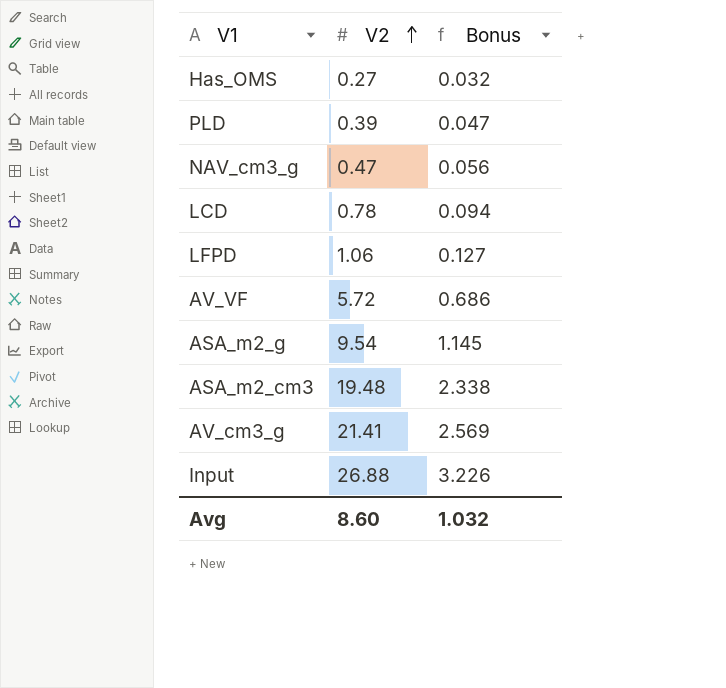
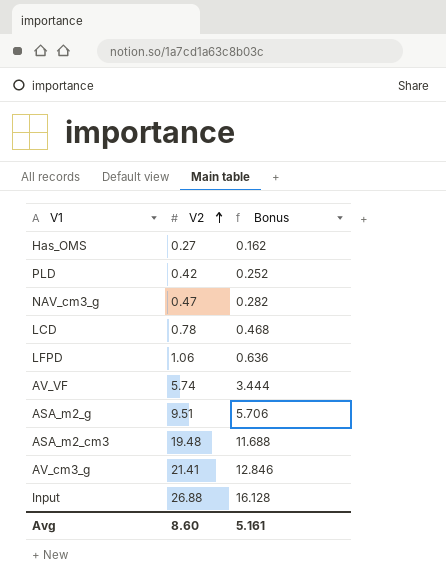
column Bonus | formula: [V2] * 0.12 -> [V2] * 0.6
PLD | V2: 0.39 -> 0.42
AV_VF | V2: 5.72 -> 5.74
ASA_m2_g | V2: 9.54 -> 9.51
Avg | Bonus: 1.032 -> 5.161

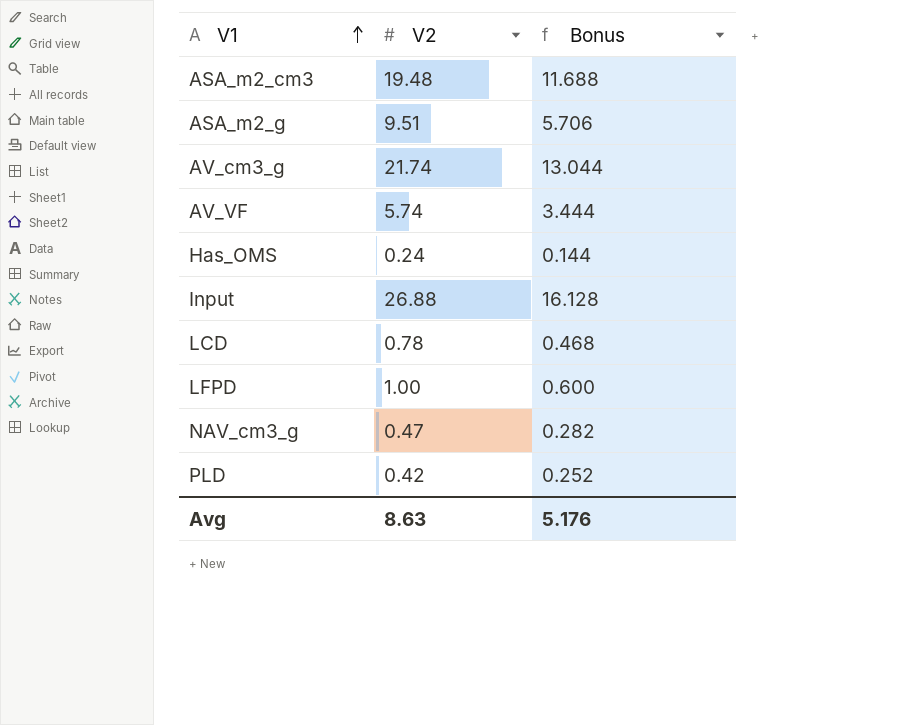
row order: V2 ascending -> V1 ascending
AV_cm3_g | V2: 21.41 -> 21.74
AV_cm3_g | Bonus: 12.846 -> 13.044
Has_OMS | V2: 0.27 -> 0.24
Has_OMS | Bonus: 0.162 -> 0.144
LFPD | V2: 1.06 -> 1.00
LFPD | Bonus: 0.636 -> 0.600
Avg | V2: 8.60 -> 8.63
Avg | Bonus: 5.161 -> 5.176

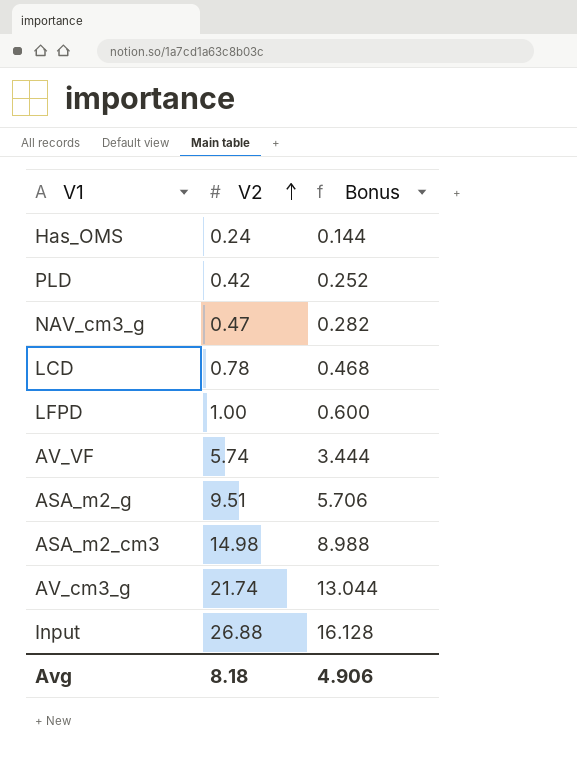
row order: V1 ascending -> V2 ascending
ASA_m2_cm3 | V2: 19.48 -> 14.98
ASA_m2_cm3 | Bonus: 11.688 -> 8.988
Avg | V2: 8.63 -> 8.18
Avg | Bonus: 5.176 -> 4.906

